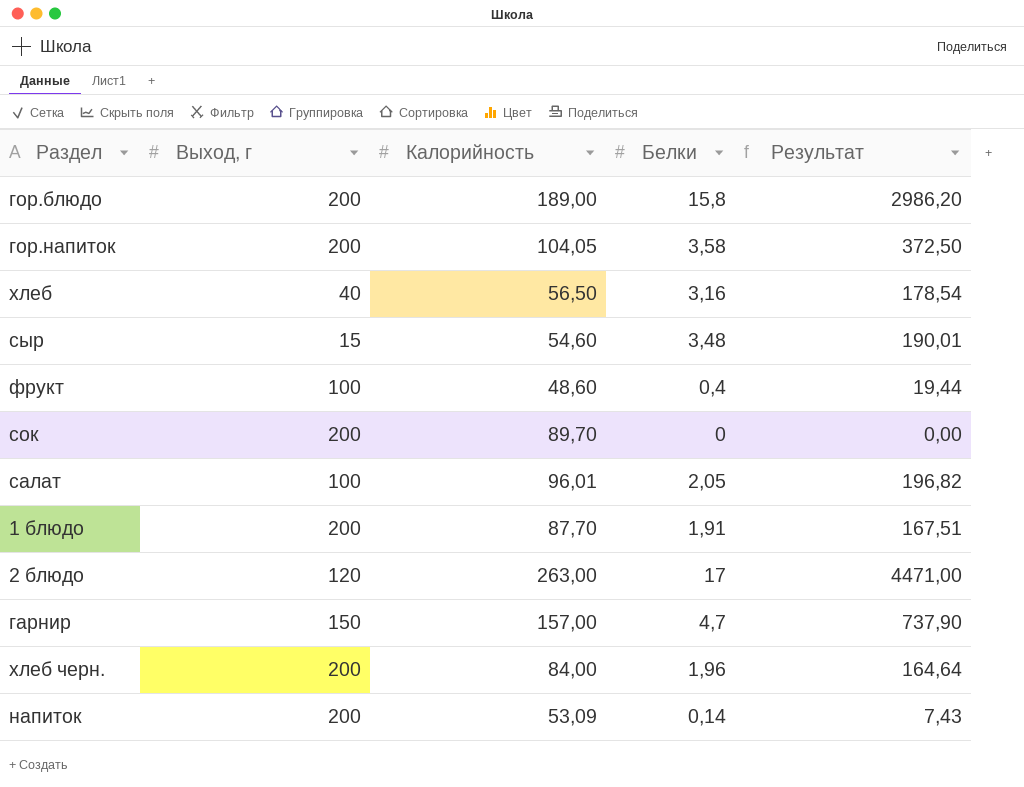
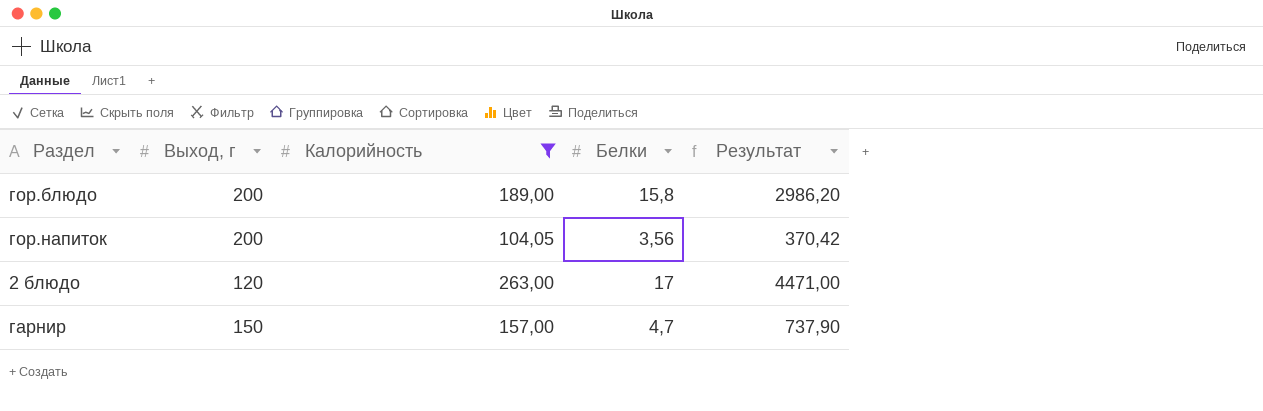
filter: none -> Калорийность >= 104,05
гор.напиток | Белки: 3,58 -> 3,56
гор.напиток | Результат: 372,50 -> 370,42

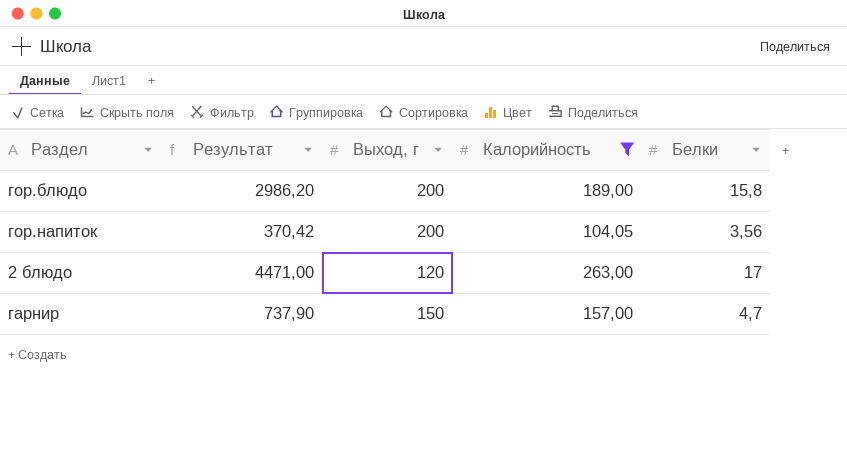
column Результат | position: 5 -> 2

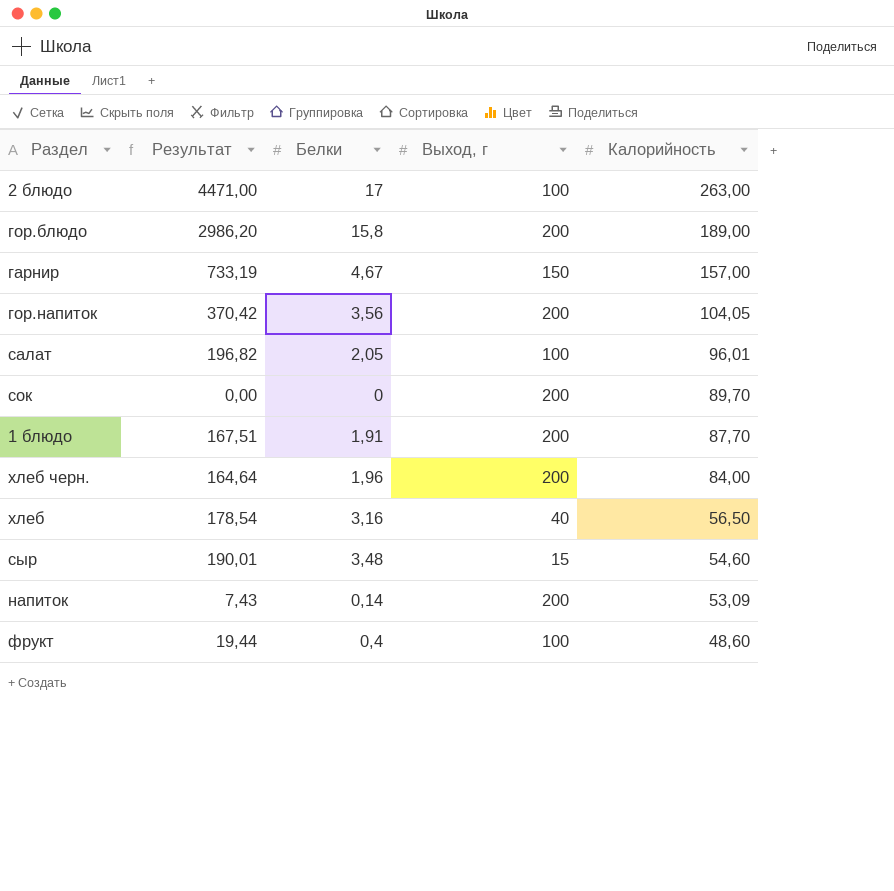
filter: Калорийность >= 104,05 -> none
row order: none -> Калорийность descending
column Белки | position: 5 -> 3
2 блюдо | Выход, г: 120 -> 100
гарнир | Результат: 737,90 -> 733,19
гарнир | Белки: 4,7 -> 4,67

